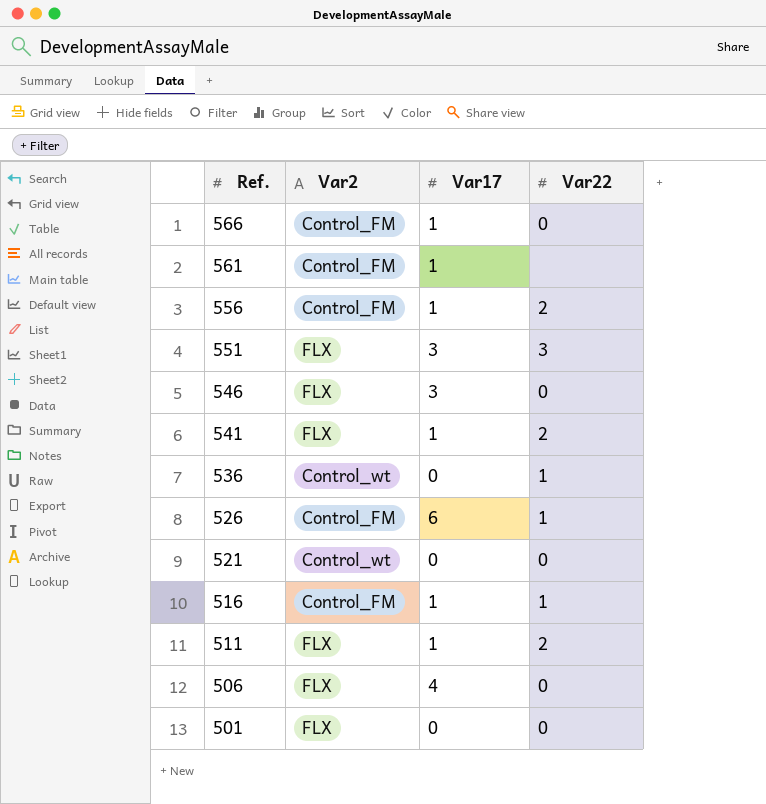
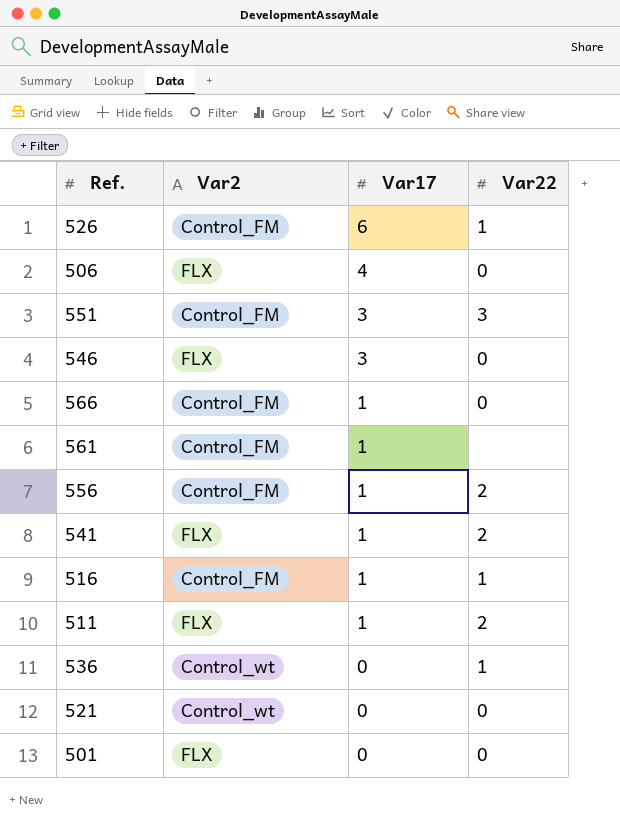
row order: Ref. descending -> Var17 descending
551 | Var2: FLX -> Control_FM

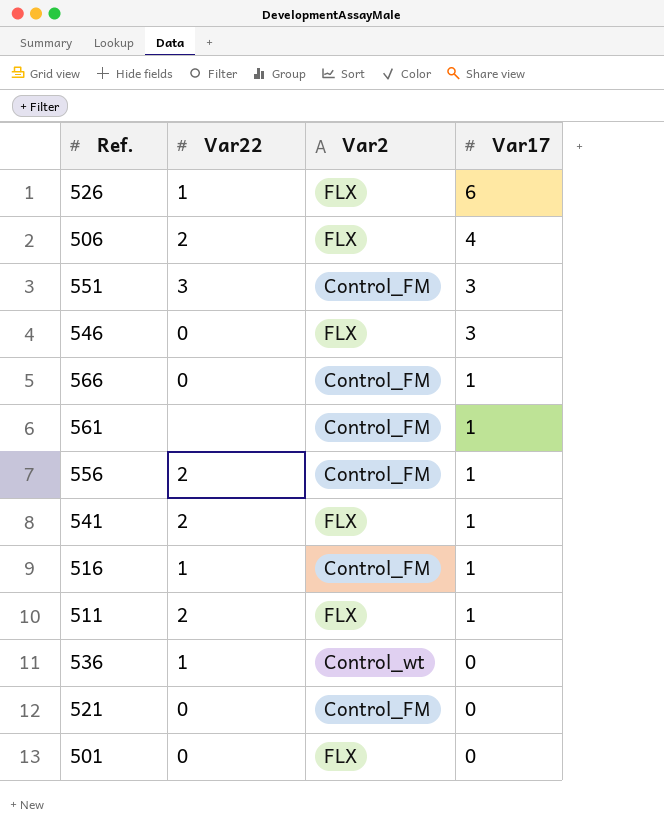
column Var22 | position: 4 -> 2
526 | Var2: Control_FM -> FLX
506 | Var22: 0 -> 2
521 | Var2: Control_wt -> Control_FM

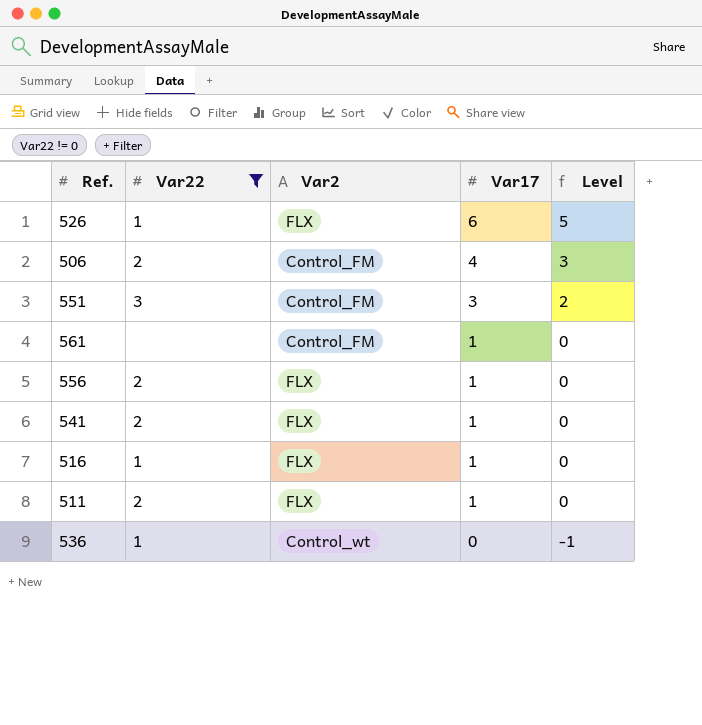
filter: none -> Var22 != 0
column Level | formula: none -> [Var17] - 1
506 | Var2: FLX -> Control_FM
556 | Var2: Control_FM -> FLX
516 | Var2: Control_FM -> FLX

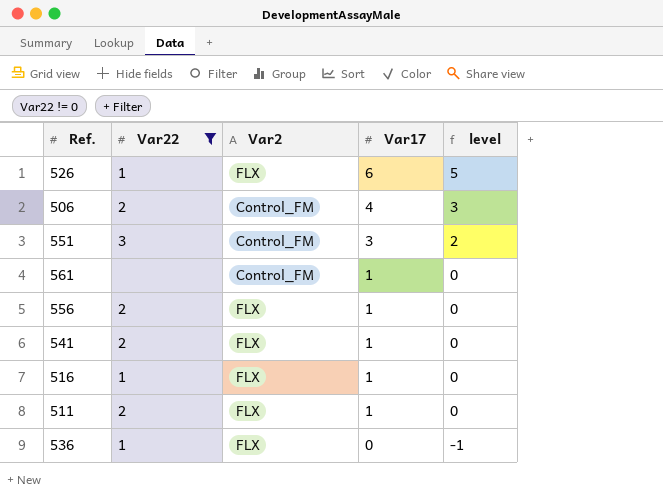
column name: Level -> level
536 | Var2: Control_wt -> FLX

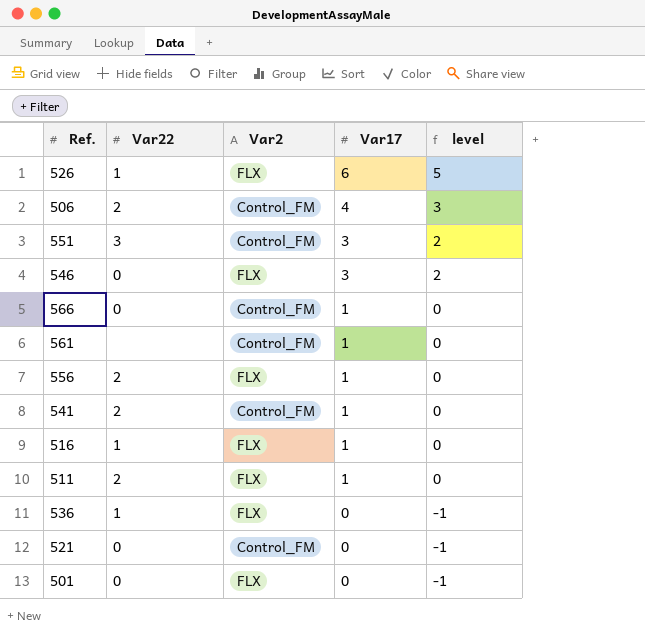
filter: Var22 != 0 -> none
541 | Var2: FLX -> Control_FM

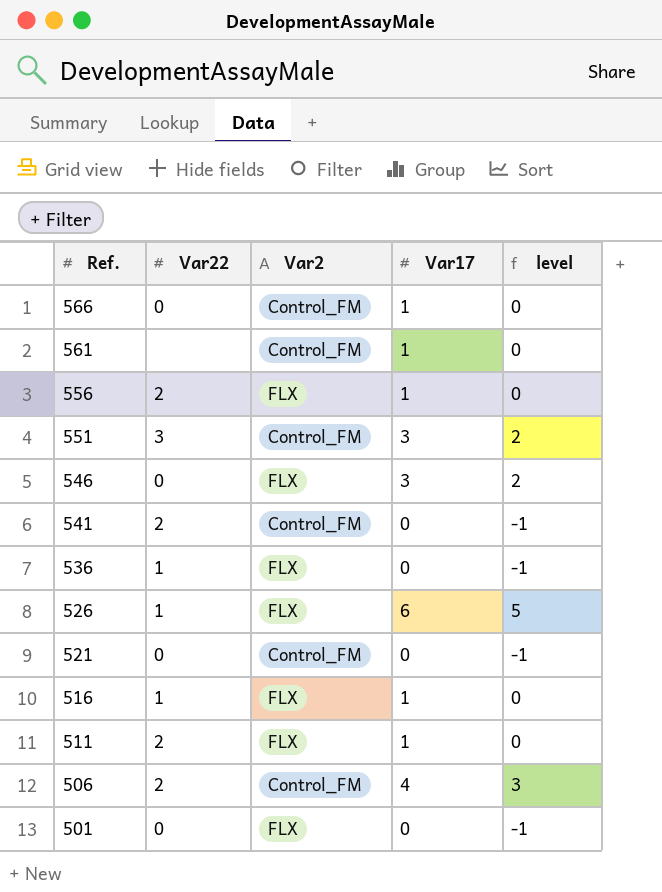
row order: Var17 descending -> Ref. descending
541 | Var17: 1 -> 0
541 | level: 0 -> -1

